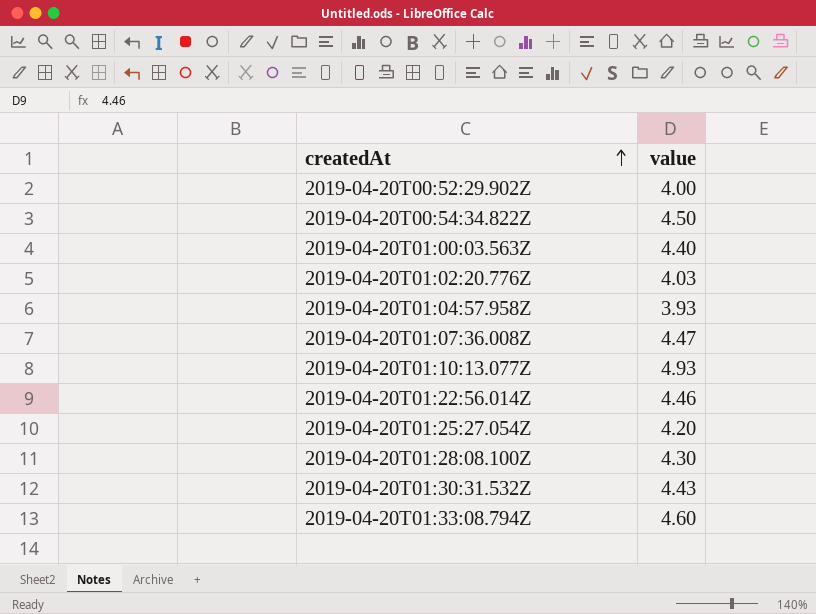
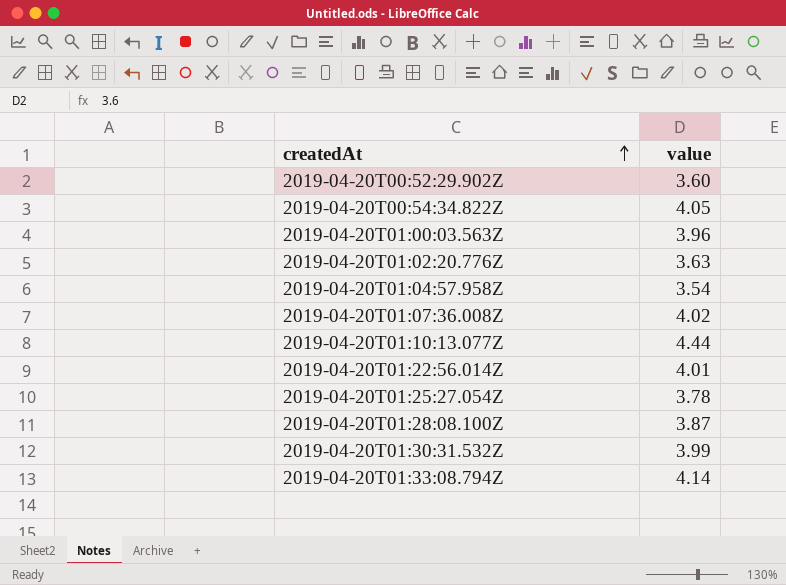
2019-04-20T00:52:29.902Z | value: 4.00 -> 3.60
2019-04-20T00:54:34.822Z | value: 4.50 -> 4.05
2019-04-20T01:00:03.563Z | value: 4.40 -> 3.96
2019-04-20T01:02:20.776Z | value: 4.03 -> 3.63
2019-04-20T01:04:57.958Z | value: 3.93 -> 3.54
2019-04-20T01:07:36.008Z | value: 4.47 -> 4.02
2019-04-20T01:10:13.077Z | value: 4.93 -> 4.44
2019-04-20T01:22:56.014Z | value: 4.46 -> 4.01
2019-04-20T01:25:27.054Z | value: 4.20 -> 3.78
2019-04-20T01:28:08.100Z | value: 4.30 -> 3.87
2019-04-20T01:30:31.532Z | value: 4.43 -> 3.99
2019-04-20T01:33:08.794Z | value: 4.60 -> 4.14

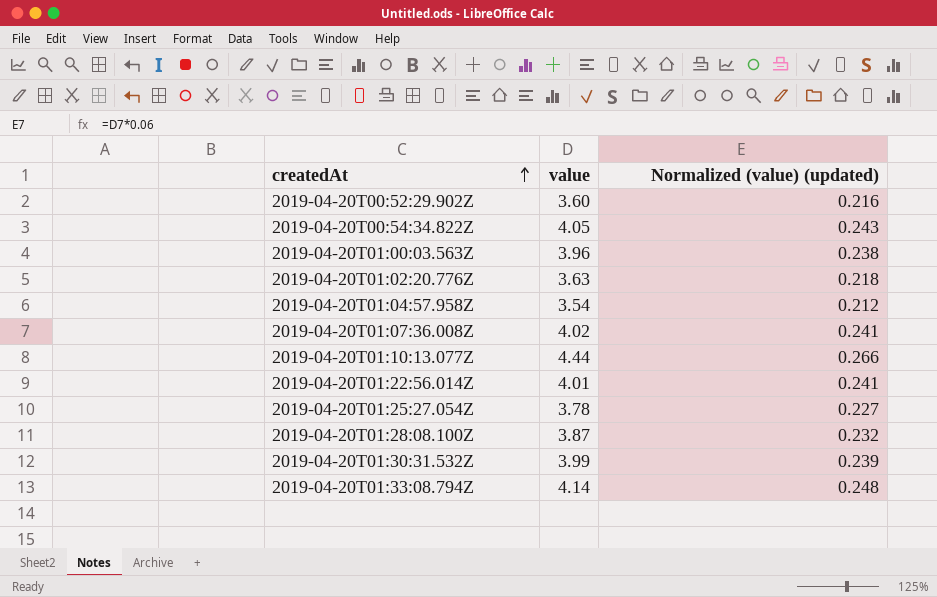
column Normalized (value) (updated) | formula: none -> [value] * 0.06

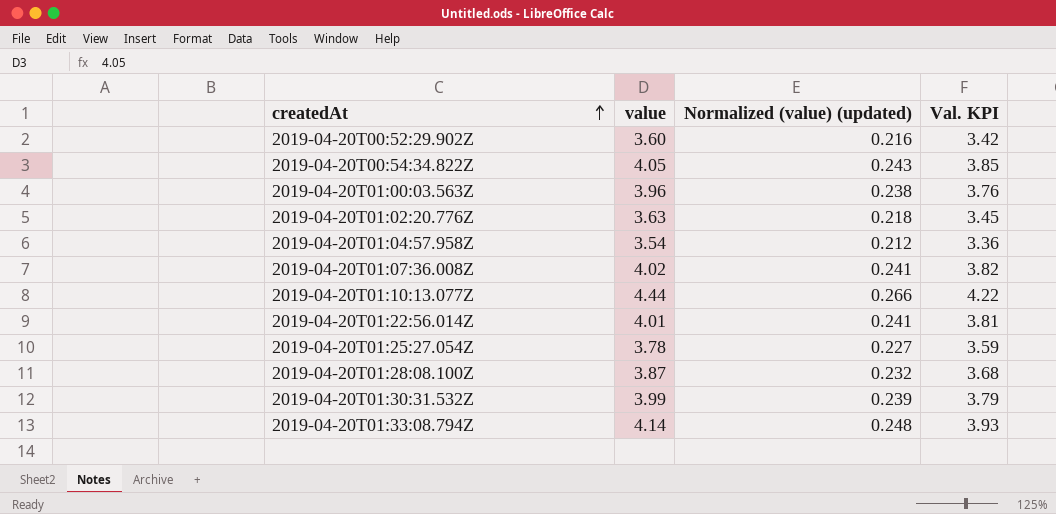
column Val. KPI | formula: none -> [value] * 0.95

